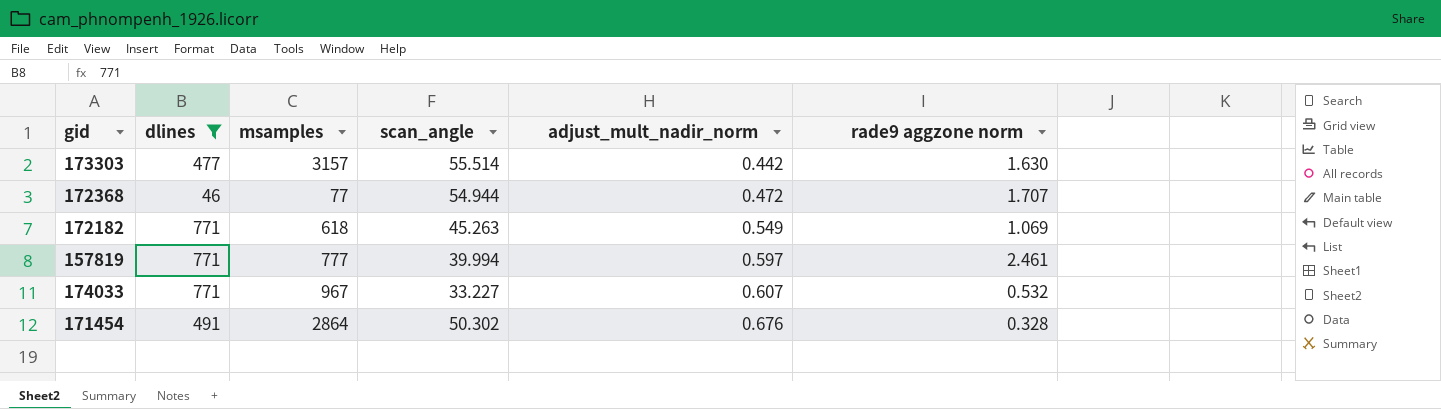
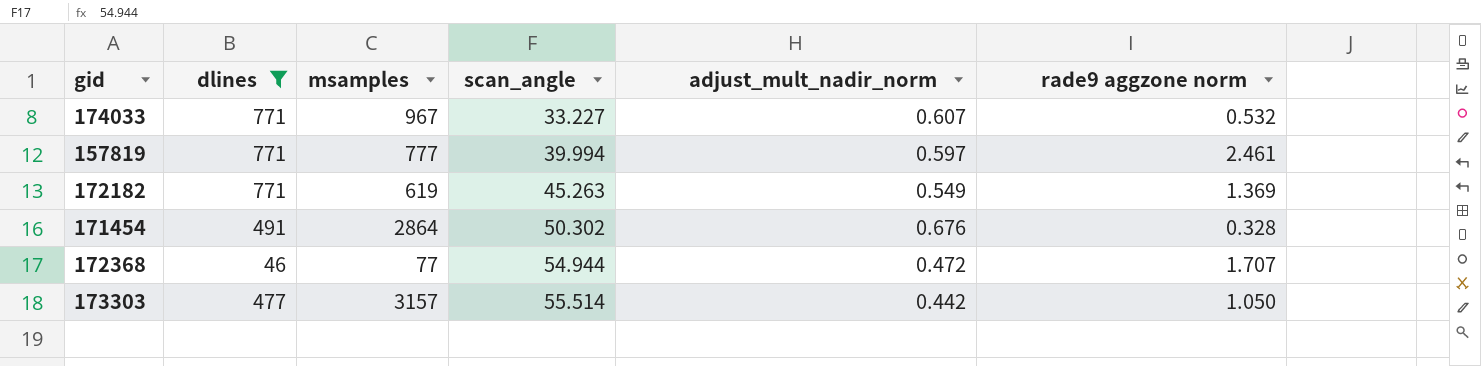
row order: adjust_mult_nadir_norm ascending -> scan_angle ascending
172182 | msamples: 618 -> 619
172182 | rade9 aggzone norm: 1.069 -> 1.369
173303 | rade9 aggzone norm: 1.630 -> 1.050

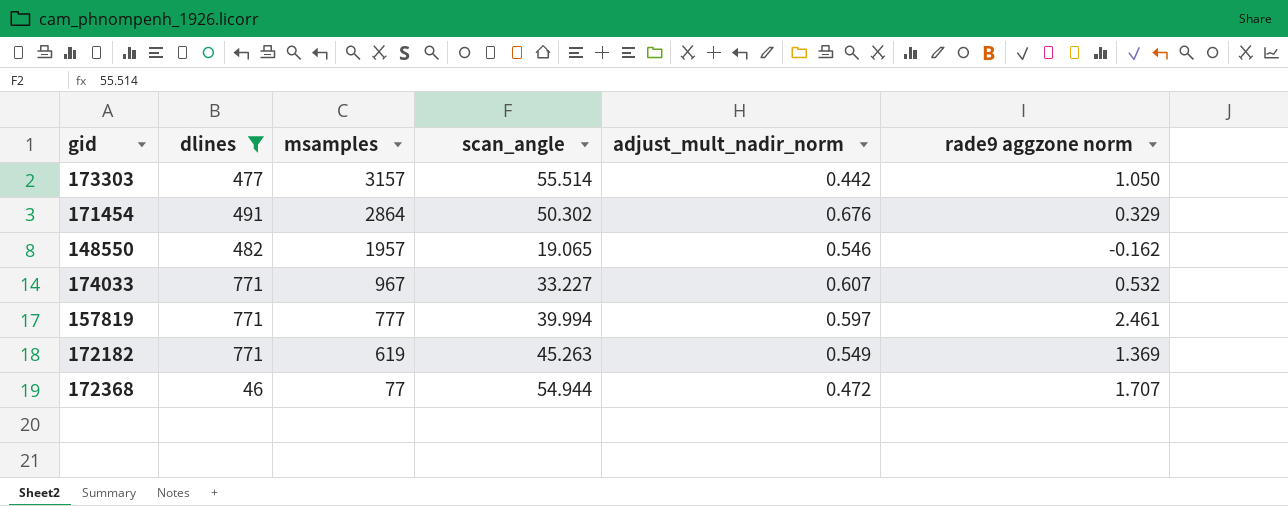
row order: scan_angle ascending -> msamples descending
171454 | rade9 aggzone norm: 0.328 -> 0.329
row 148550: none -> 482 | 1957 | 19.065 | 0.546 | -0.162

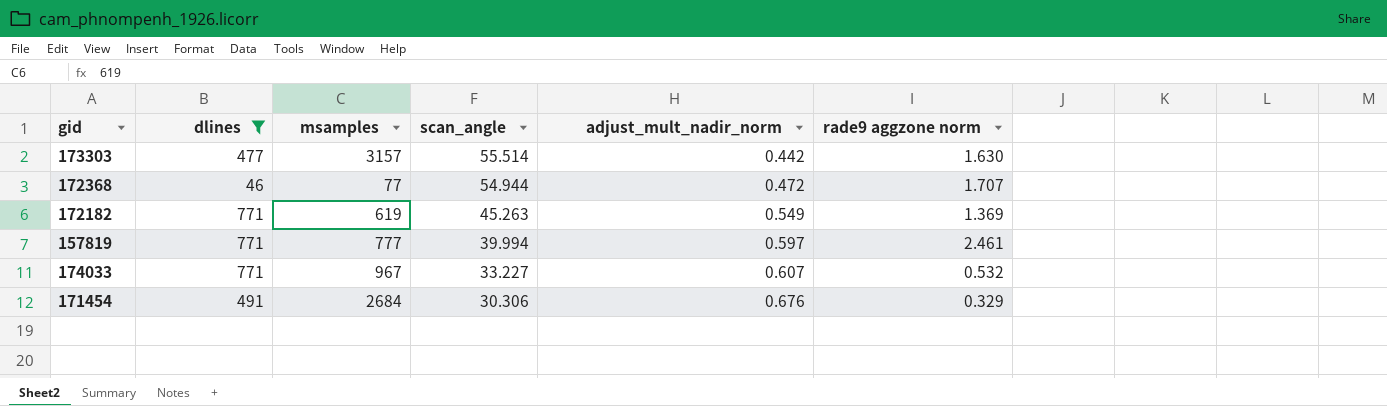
row order: msamples descending -> scan_angle descending
row 148550: 482 | 1957 | 19.065 | 0.546 | -0.162 -> none
173303 | rade9 aggzone norm: 1.050 -> 1.630
171454 | msamples: 2864 -> 2684
171454 | scan_angle: 50.302 -> 30.306

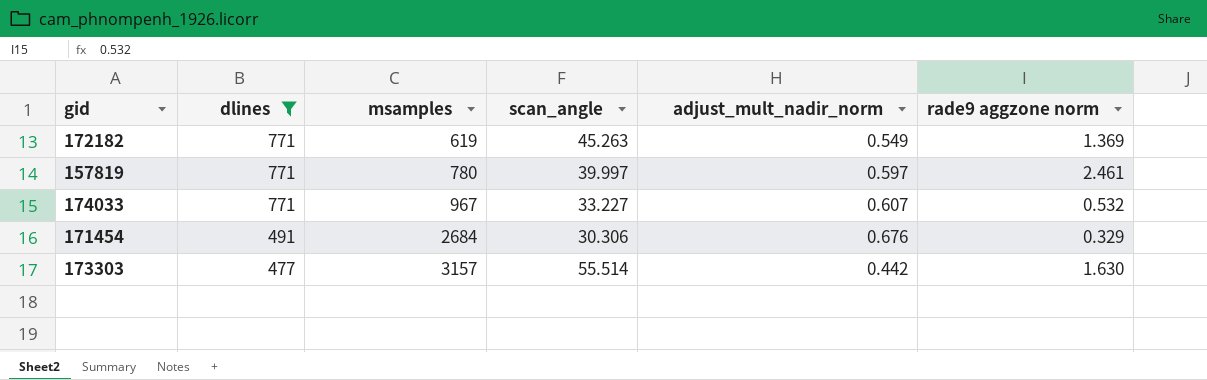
row order: scan_angle descending -> dlines descending
row 172368: 46 | 77 | 54.944 | 0.472 | 1.707 -> none
157819 | msamples: 777 -> 780
157819 | scan_angle: 39.994 -> 39.997

